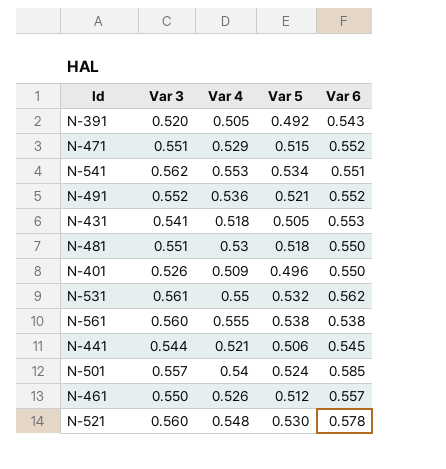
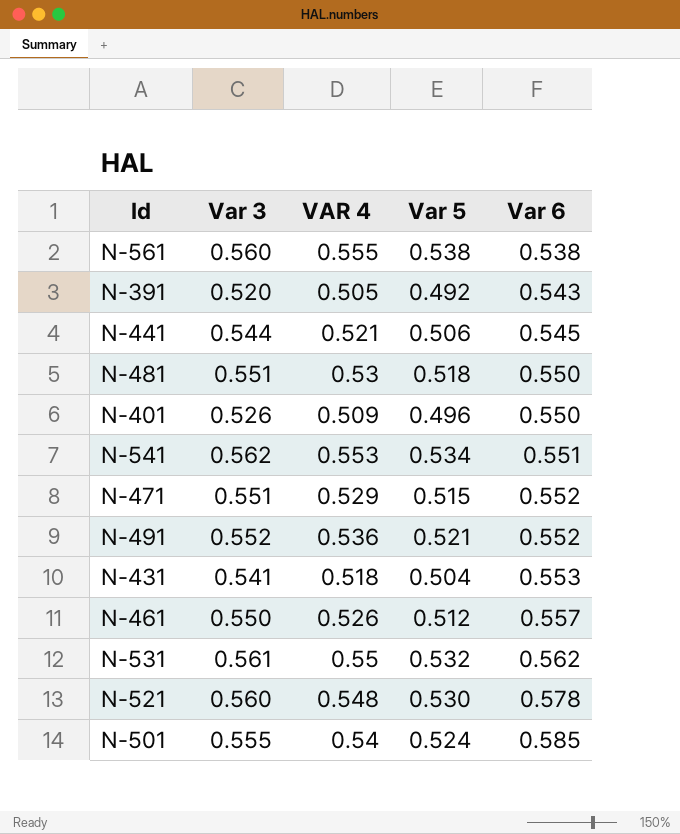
row order: none -> Var 6 ascending
column name: Var 4 -> VAR 4
N-431 | Var 5: 0.505 -> 0.504
N-501 | Var 3: 0.557 -> 0.555

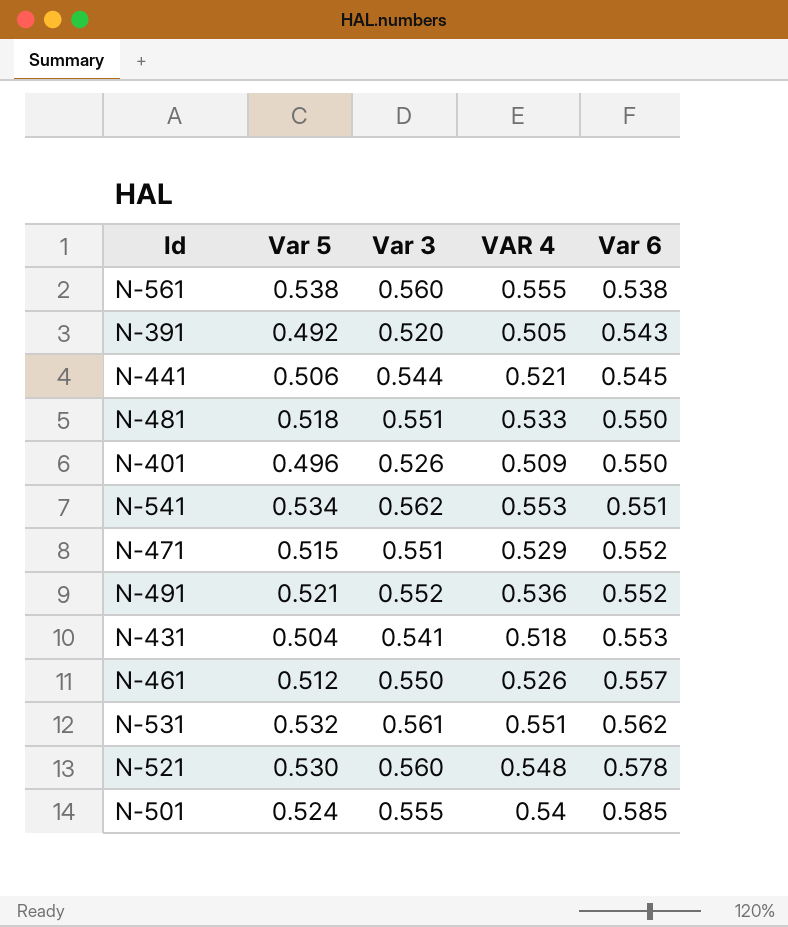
column Var 5 | position: 4 -> 2
N-481 | VAR 4: 0.53 -> 0.533
N-531 | VAR 4: 0.55 -> 0.551

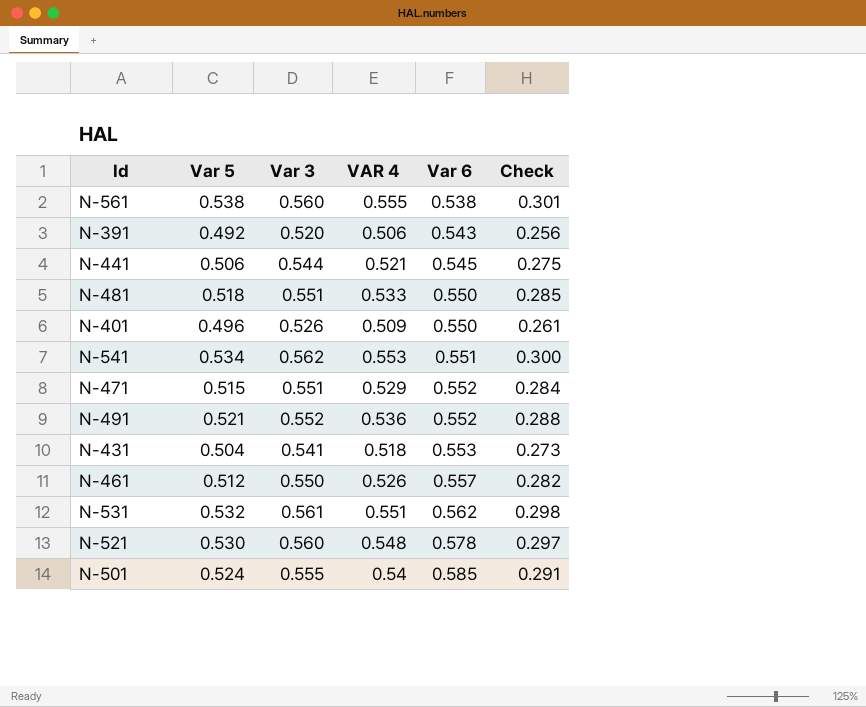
column Check | formula: none -> [Var 5] * [Var 3]
N-391 | VAR 4: 0.505 -> 0.506

